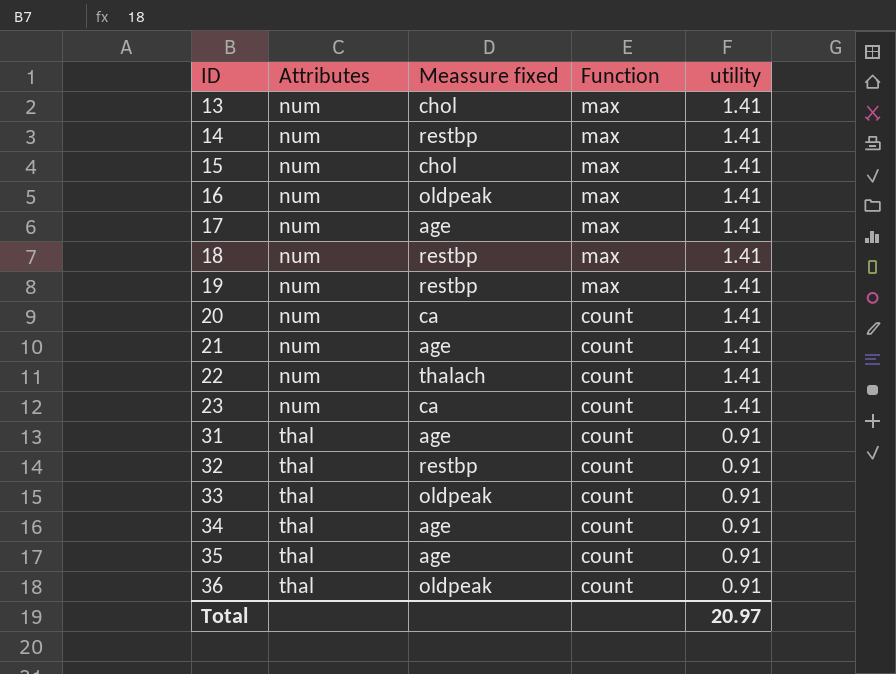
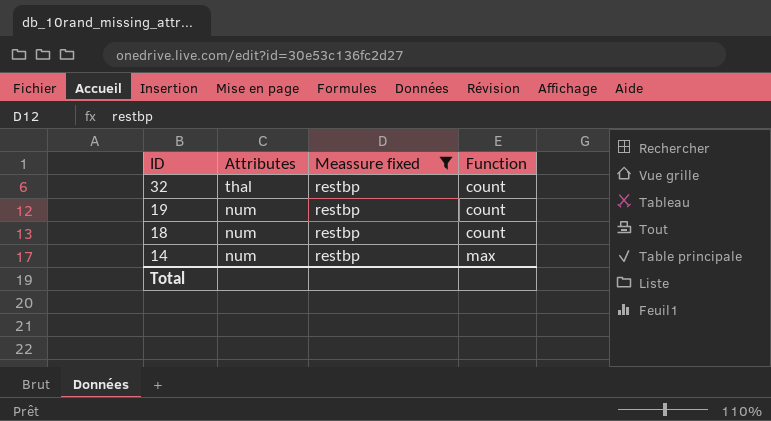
filter: none -> Meassure fixed = restbp
row order: ID ascending -> ID descending
column utility | position: 5 -> none
19 | Function: max -> count
18 | Function: max -> count

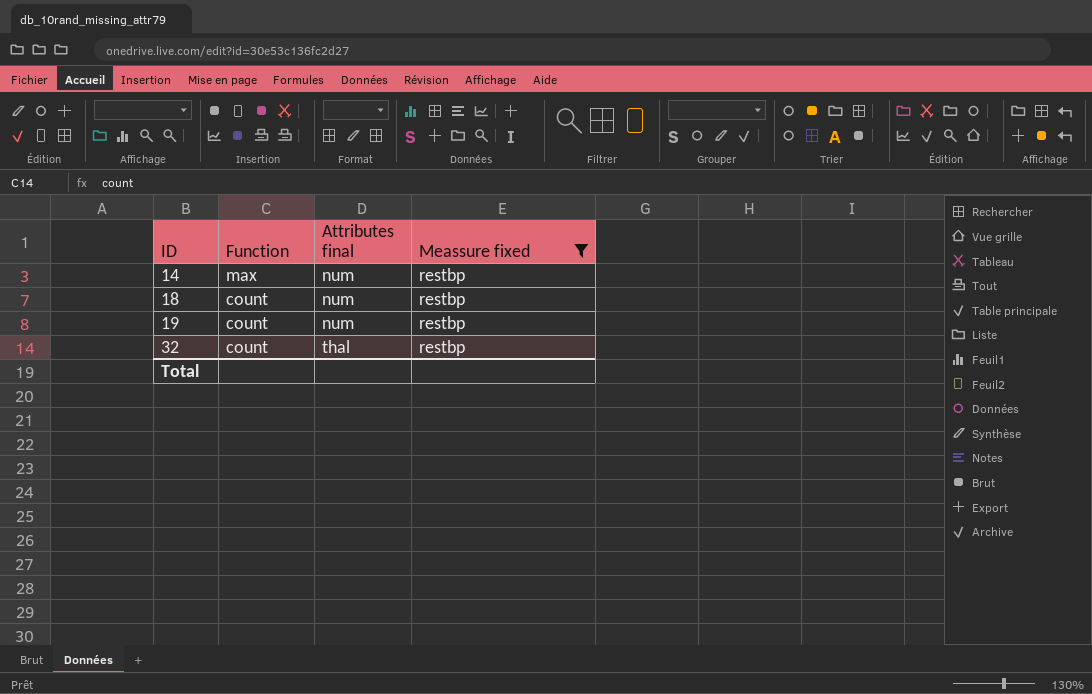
row order: ID descending -> ID ascending
column Function | position: 4 -> 2
column name: Attributes -> Attributes final

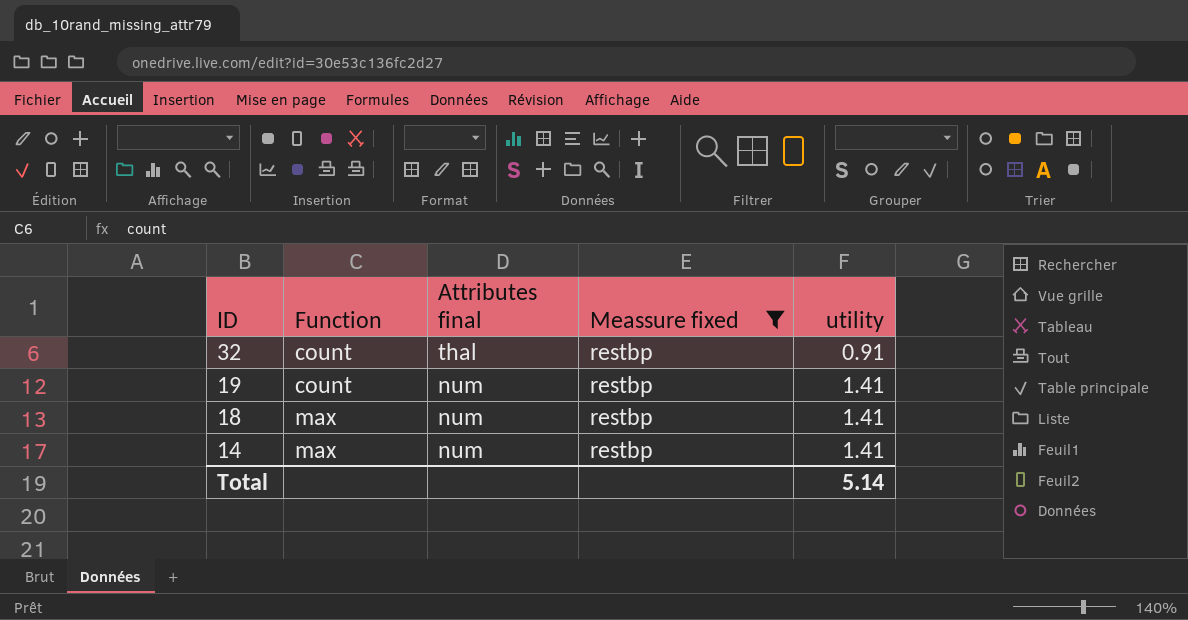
row order: ID ascending -> ID descending
column utility | position: none -> 5
18 | Function: count -> max

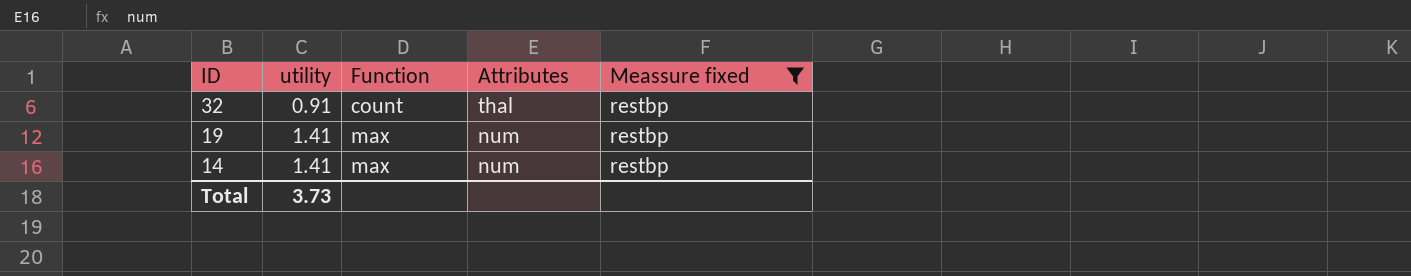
column utility | position: 5 -> 2
column name: Attributes final -> Attributes
row 18: max | num | restbp | 1.41 -> none
19 | Function: count -> max
Total | utility: 5.14 -> 3.73

